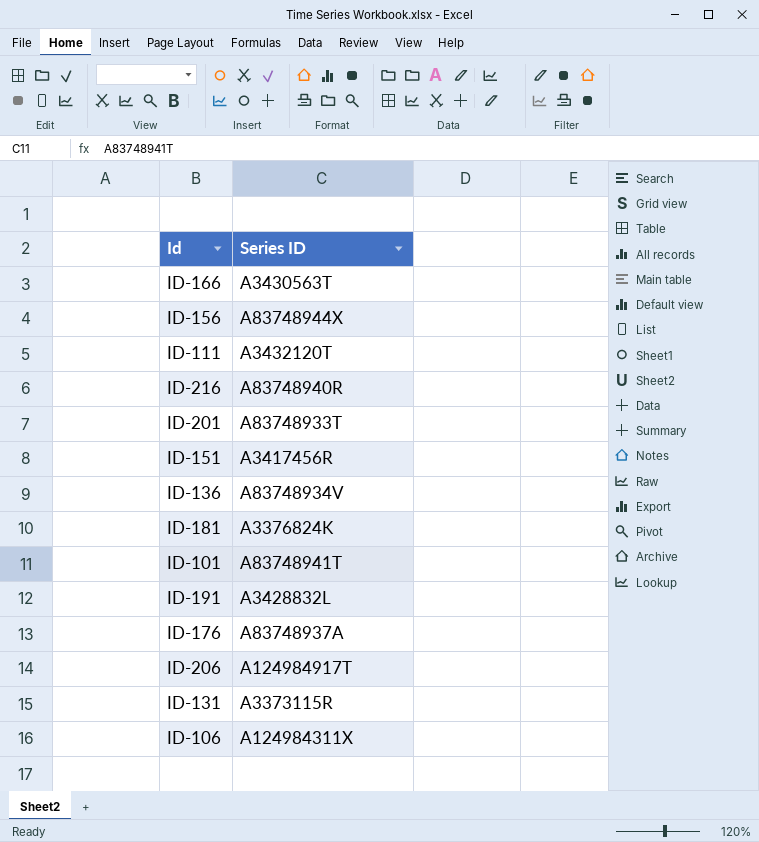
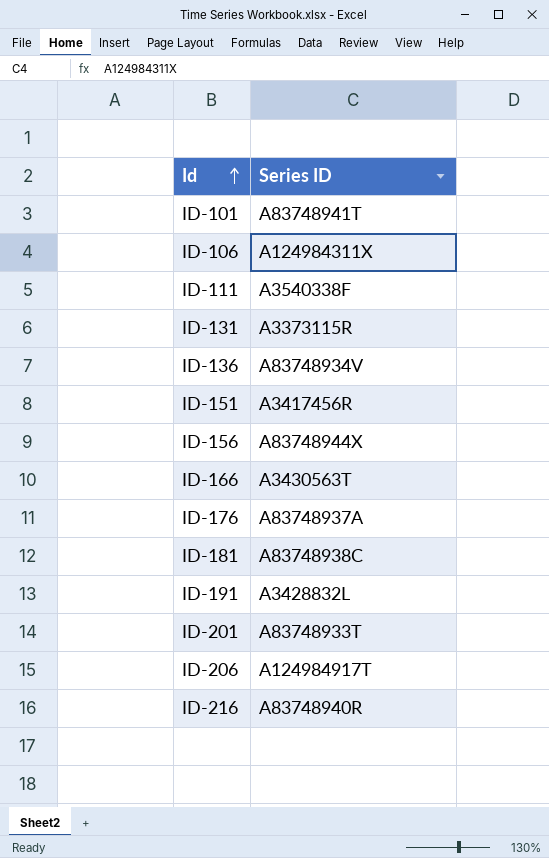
row order: none -> Id ascending
ID-111 | Series ID: A3432120T -> A3540338F
ID-181 | Series ID: A3376824K -> A83748938C

